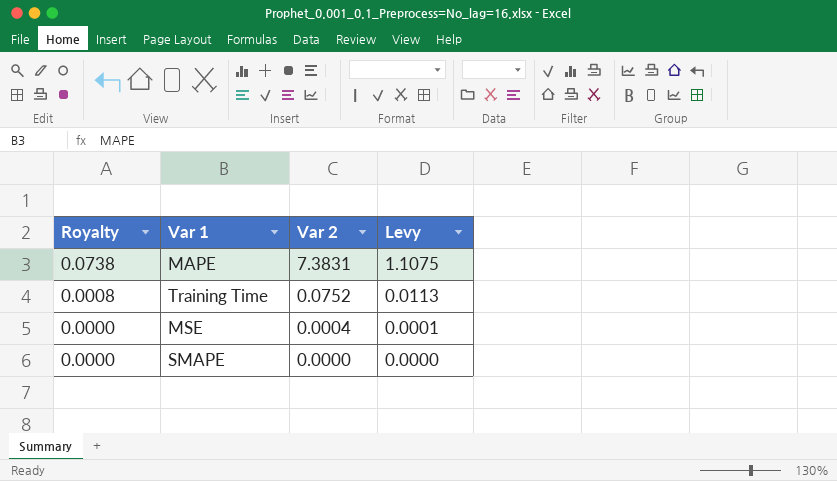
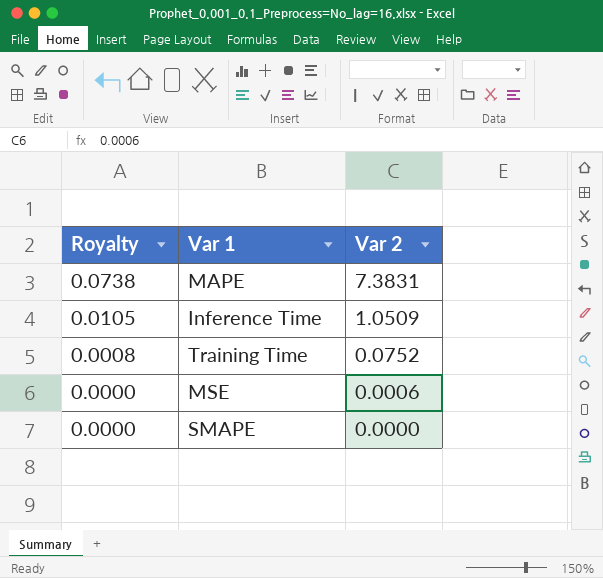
column Levy | formula: [Var 2] * 0.15 -> none
row Inference Time: none -> 0.0105 | 1.0509
MSE | Var 2: 0.0004 -> 0.0006

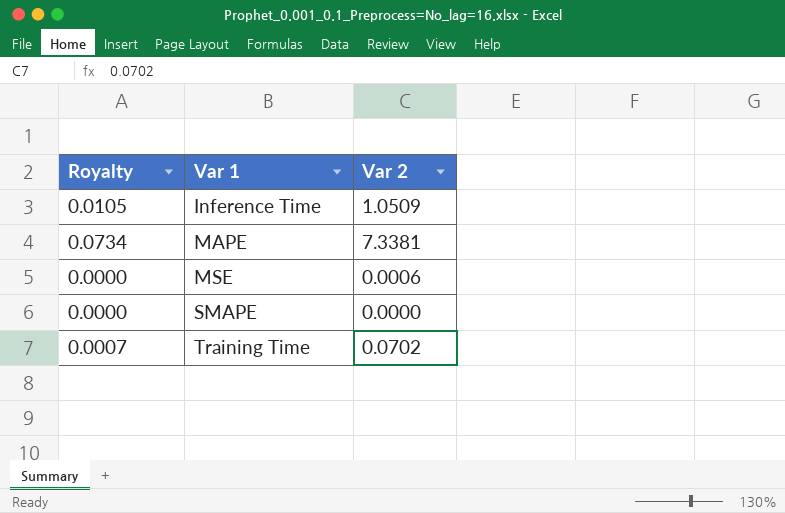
row order: Royalty descending -> Var 1 ascending
MAPE | Royalty: 0.0738 -> 0.0734
MAPE | Var 2: 7.3831 -> 7.3381
Training Time | Royalty: 0.0008 -> 0.0007
Training Time | Var 2: 0.0752 -> 0.0702

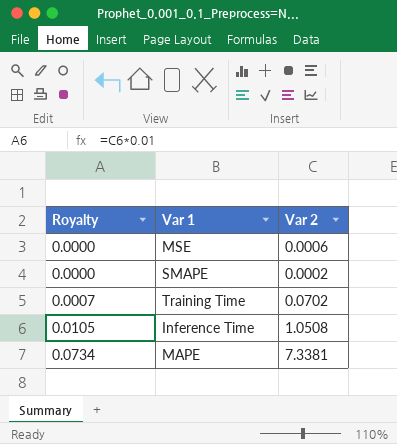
row order: Var 1 ascending -> Royalty ascending
SMAPE | Var 2: 0.0000 -> 0.0002
Inference Time | Var 2: 1.0509 -> 1.0508

